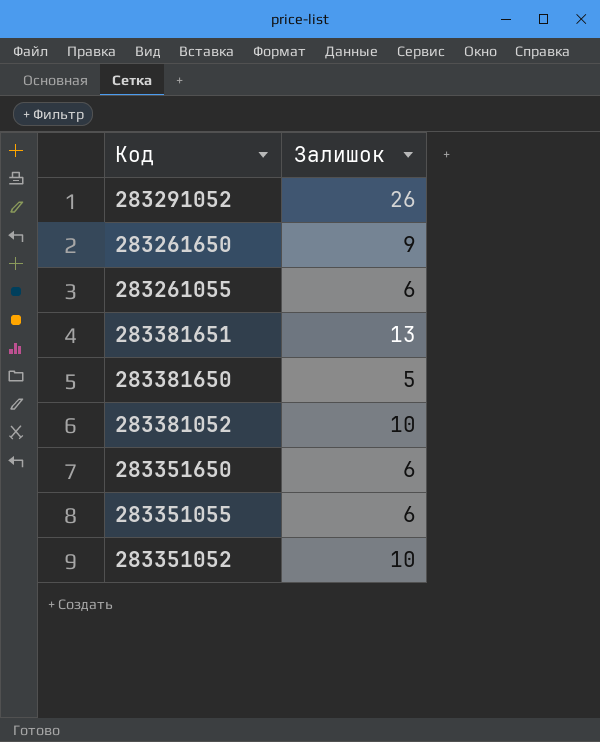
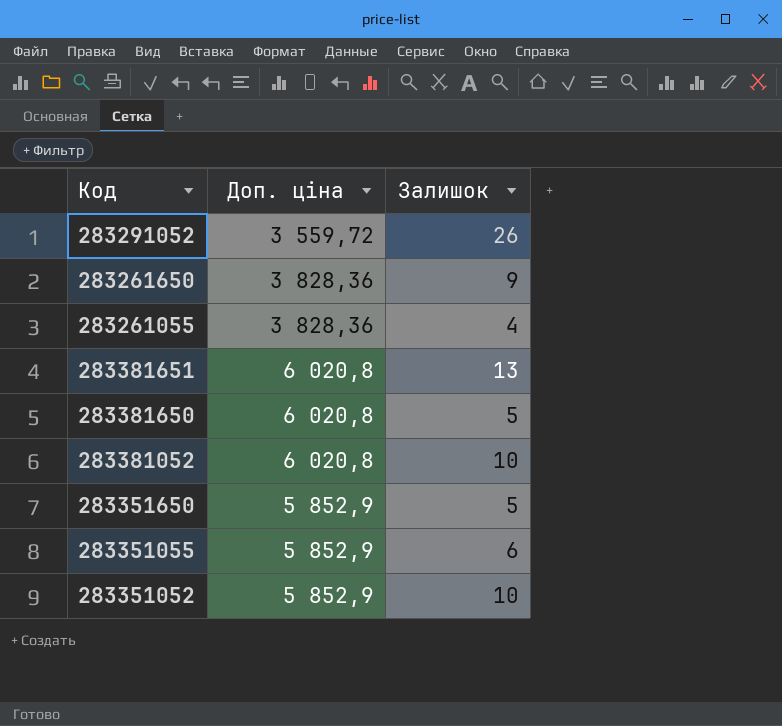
column Доп. ціна | position: none -> 2
283261055 | Залишок: 6 -> 4
283351650 | Залишок: 6 -> 5

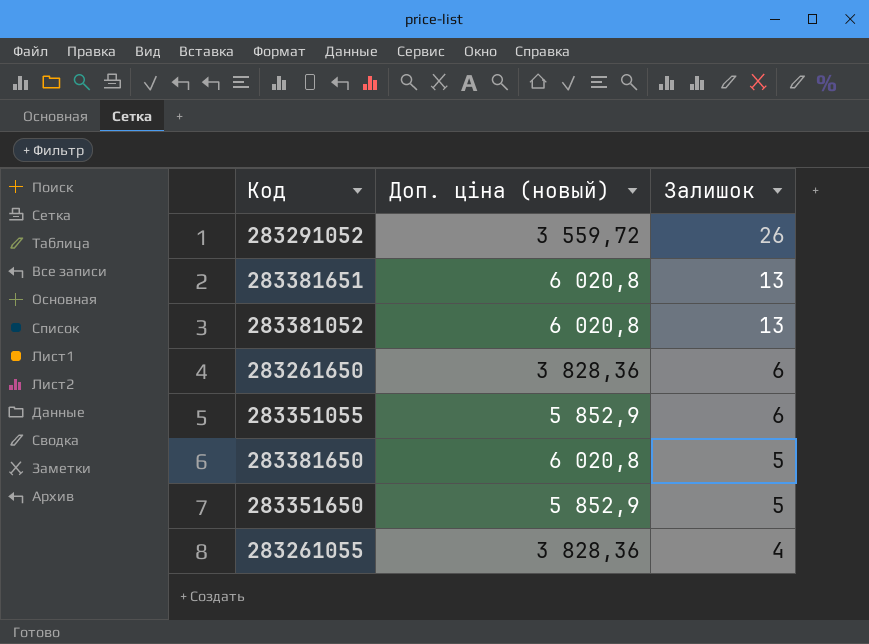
row order: none -> Залишок descending
column name: Доп. ціна -> Доп. ціна (новый)
row 283351052: 5 852,9 | 10 -> none
283381052 | Залишок: 10 -> 13
283261650 | Залишок: 9 -> 6

